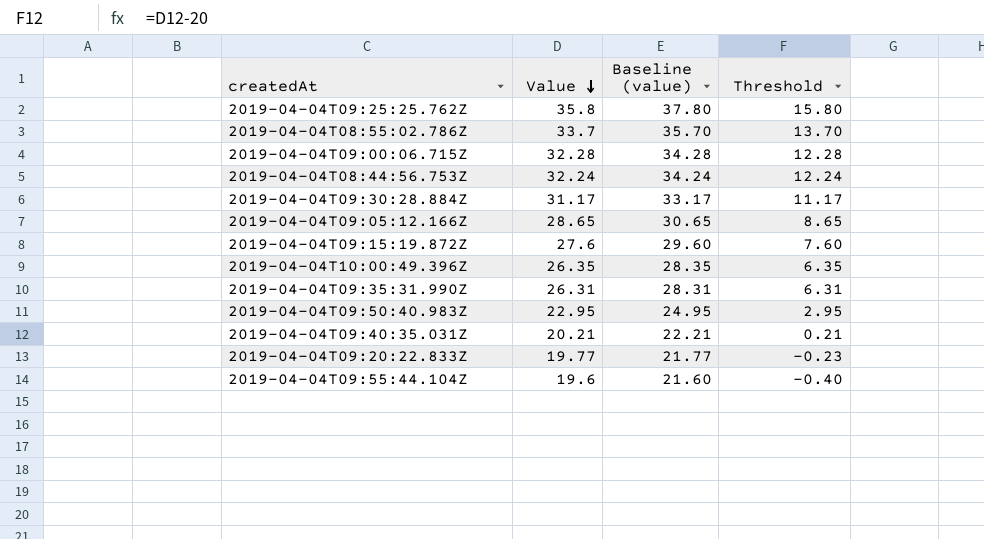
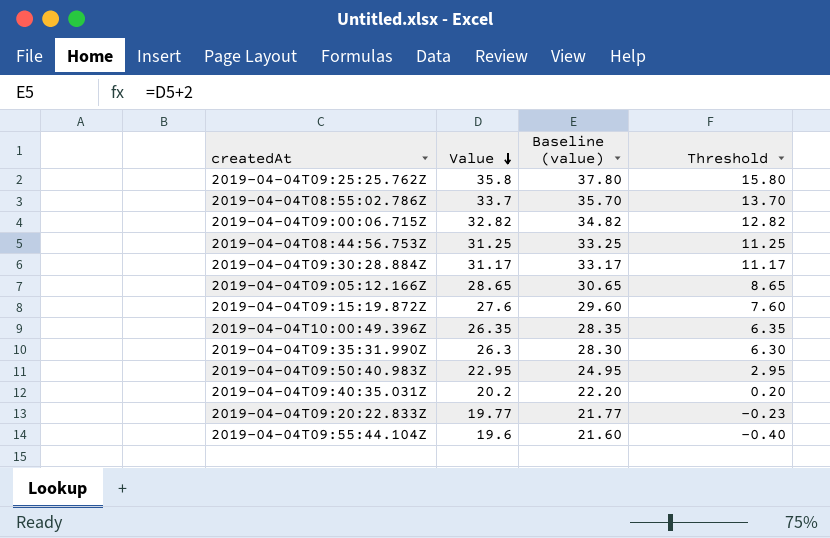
2019-04-04T09:00:06.715Z | Value: 32.28 -> 32.82
2019-04-04T09:00:06.715Z | Baseline (value): 34.28 -> 34.82
2019-04-04T09:00:06.715Z | Threshold: 12.28 -> 12.82
2019-04-04T08:44:56.753Z | Value: 32.24 -> 31.25
2019-04-04T08:44:56.753Z | Baseline (value): 34.24 -> 33.25
2019-04-04T08:44:56.753Z | Threshold: 12.24 -> 11.25
2019-04-04T09:35:31.990Z | Value: 26.31 -> 26.3
2019-04-04T09:35:31.990Z | Baseline (value): 28.31 -> 28.30
2019-04-04T09:35:31.990Z | Threshold: 6.31 -> 6.30
2019-04-04T09:40:35.031Z | Value: 20.21 -> 20.2
2019-04-04T09:40:35.031Z | Baseline (value): 22.21 -> 22.20
2019-04-04T09:40:35.031Z | Threshold: 0.21 -> 0.20

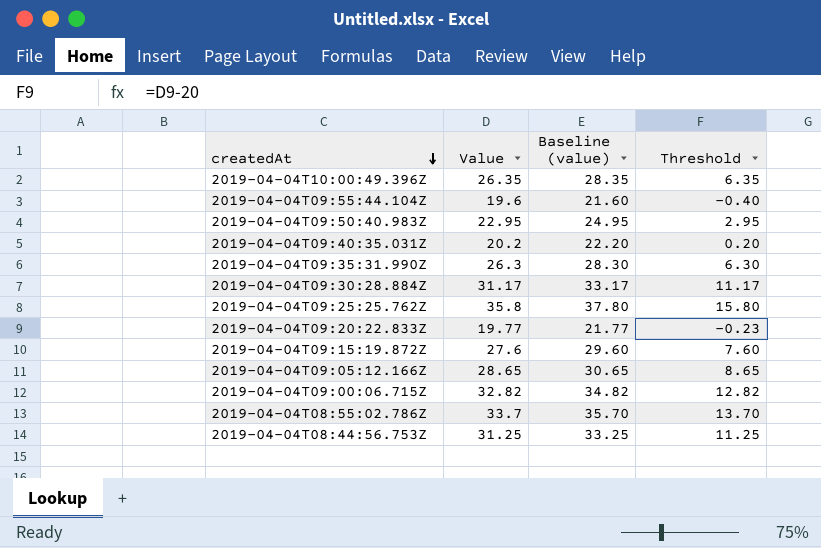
row order: Value descending -> createdAt descending

